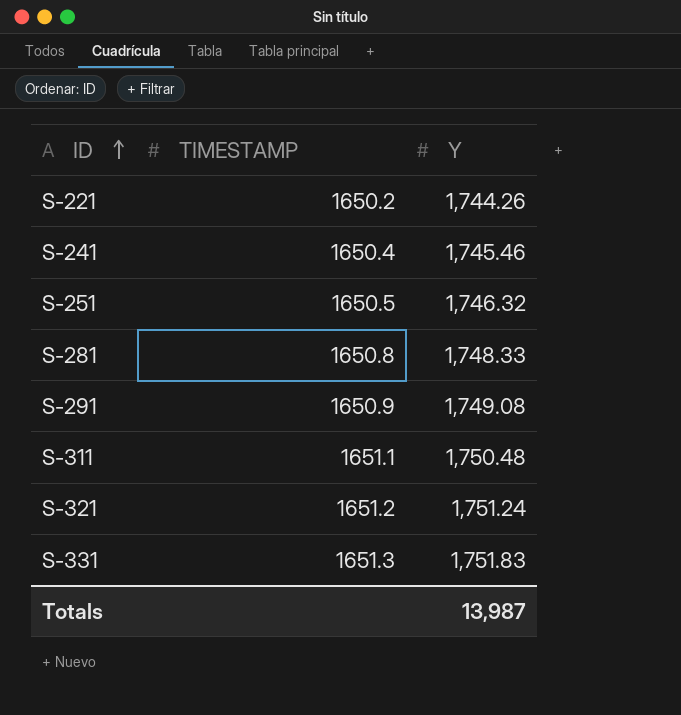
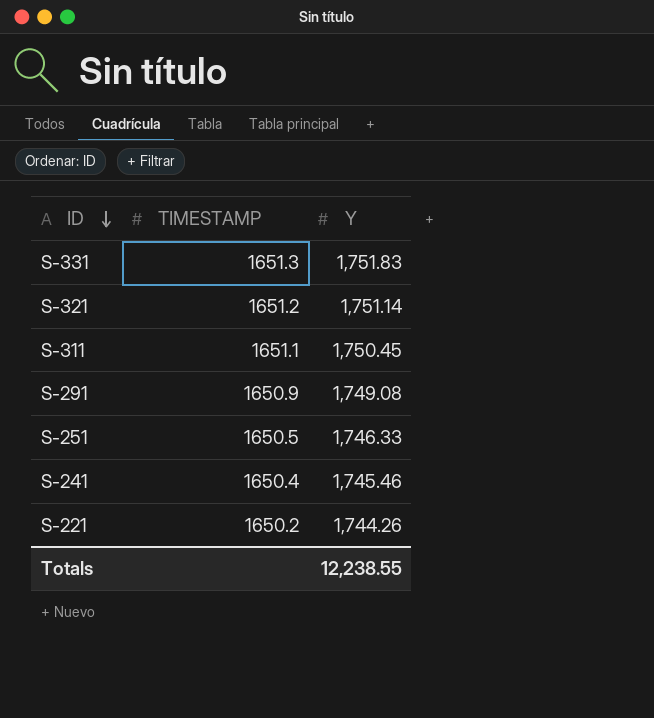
row order: ID ascending -> ID descending
row S-281: 1650.8 | 1,748.33 -> none
S-321 | Y: 1,751.24 -> 1,751.14
S-311 | Y: 1,750.48 -> 1,750.45
S-251 | Y: 1,746.32 -> 1,746.33
Totals | Y: 13,987 -> 12,238.55

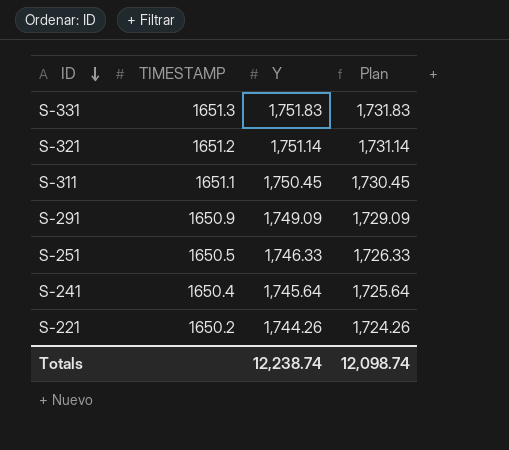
column Plan | formula: none -> [Y] - 20
S-291 | Y: 1,749.08 -> 1,749.09
S-241 | Y: 1,745.46 -> 1,745.64
Totals | Y: 12,238.55 -> 12,238.74

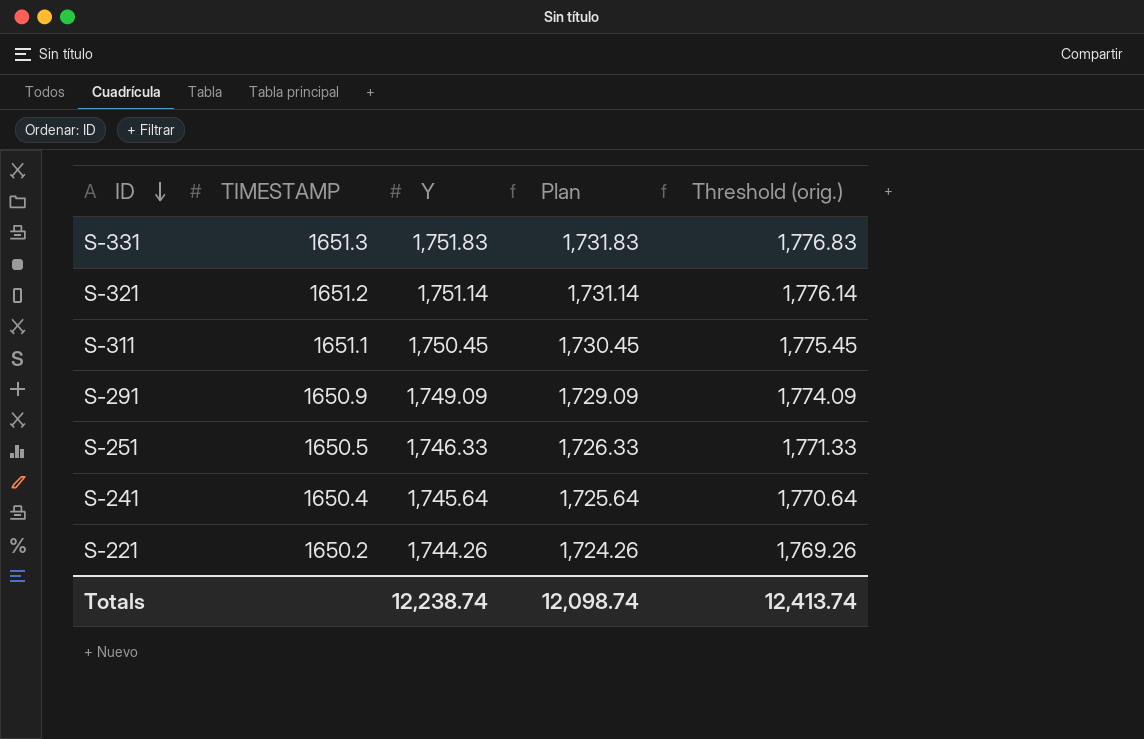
column Threshold (orig.) | formula: none -> [Y] + 25

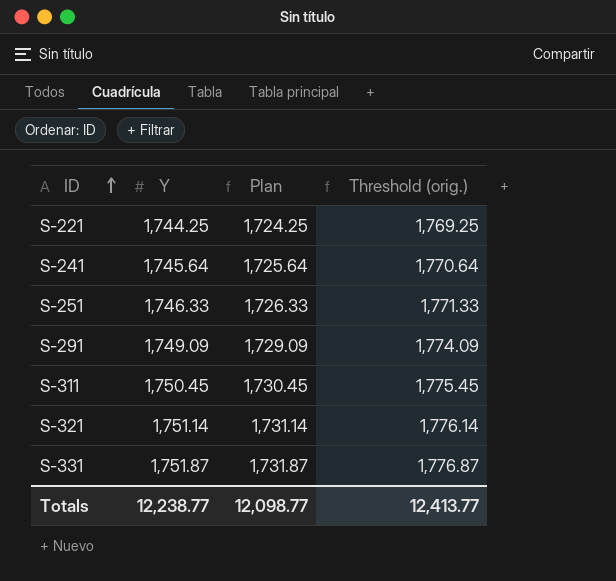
row order: ID descending -> ID ascending
column TIMESTAMP | position: 2 -> none
S-221 | Y: 1,744.26 -> 1,744.25
S-221 | Plan: 1,724.26 -> 1,724.25
S-221 | Threshold (orig.): 1,769.26 -> 1,769.25
S-331 | Y: 1,751.83 -> 1,751.87
S-331 | Plan: 1,731.83 -> 1,731.87
S-331 | Threshold (orig.): 1,776.83 -> 1,776.87
Totals | Y: 12,238.74 -> 12,238.77
Totals | Plan: 12,098.74 -> 12,098.77
Totals | Threshold (orig.): 12,413.74 -> 12,413.77

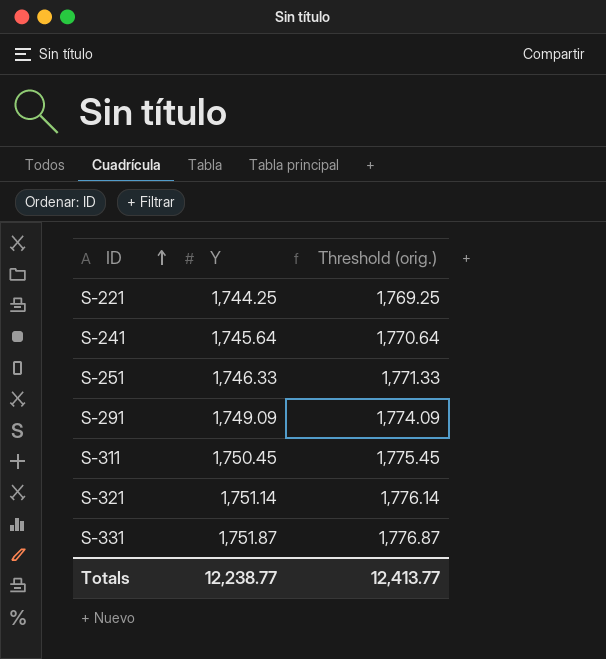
column Plan | formula: [Y] - 20 -> none

